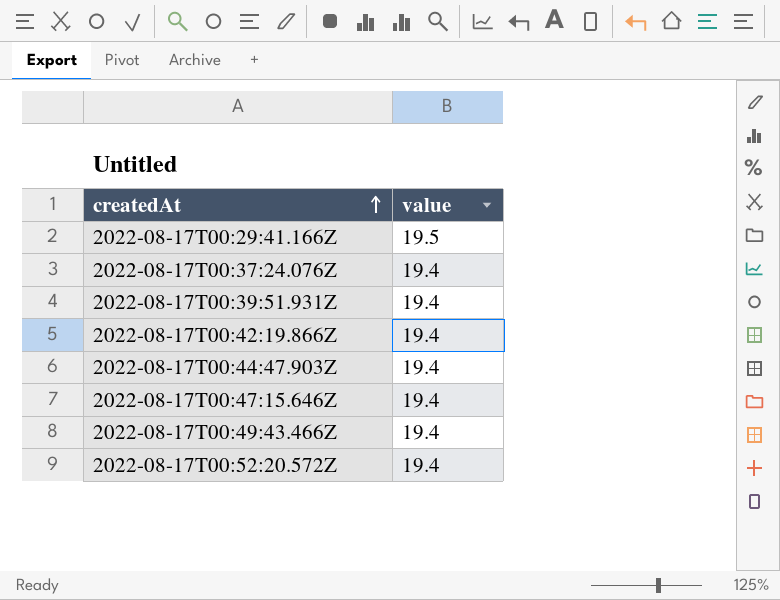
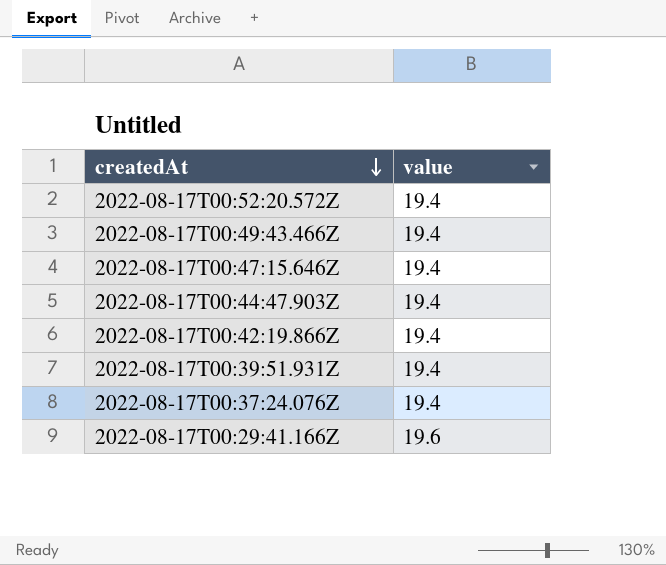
row order: createdAt ascending -> createdAt descending
2022-08-17T00:29:41.166Z | value: 19.5 -> 19.6

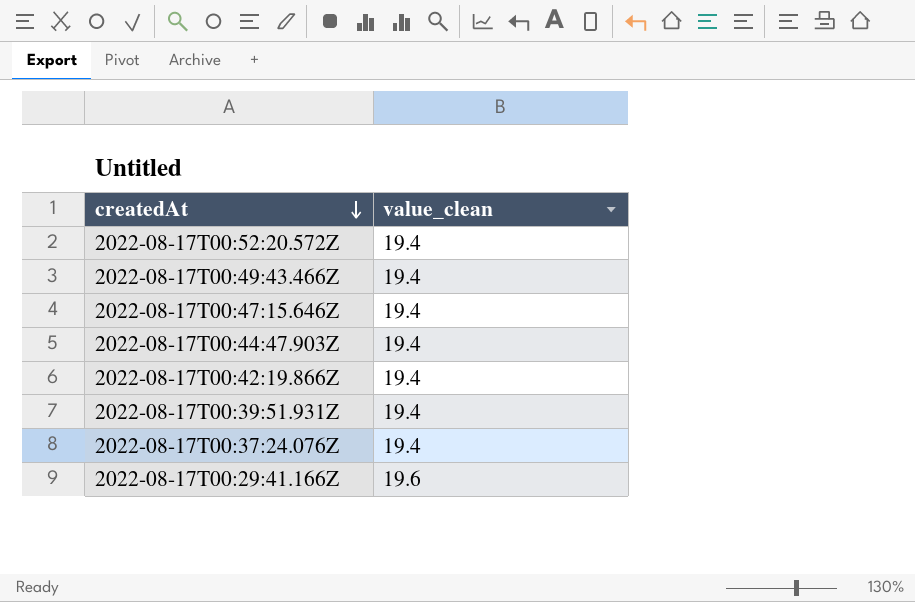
column name: value -> value_clean

